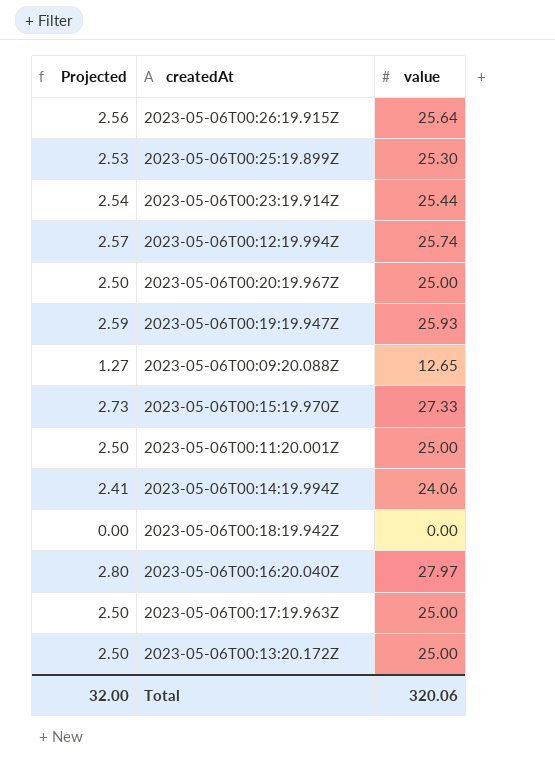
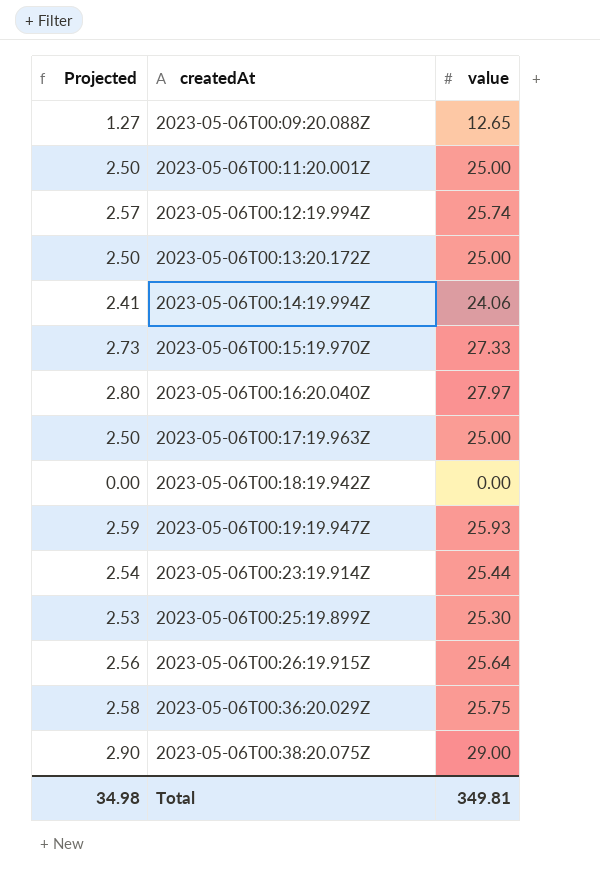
row order: none -> createdAt ascending
row 2023-05-06T00:20:19.967Z: 2.50 | 25.00 -> none
row 2023-05-06T00:36:20.029Z: none -> 2.58 | 25.75
row 2023-05-06T00:38:20.075Z: none -> 2.90 | 29.00
Total | Projected: 32.00 -> 34.98
Total | value: 320.06 -> 349.81

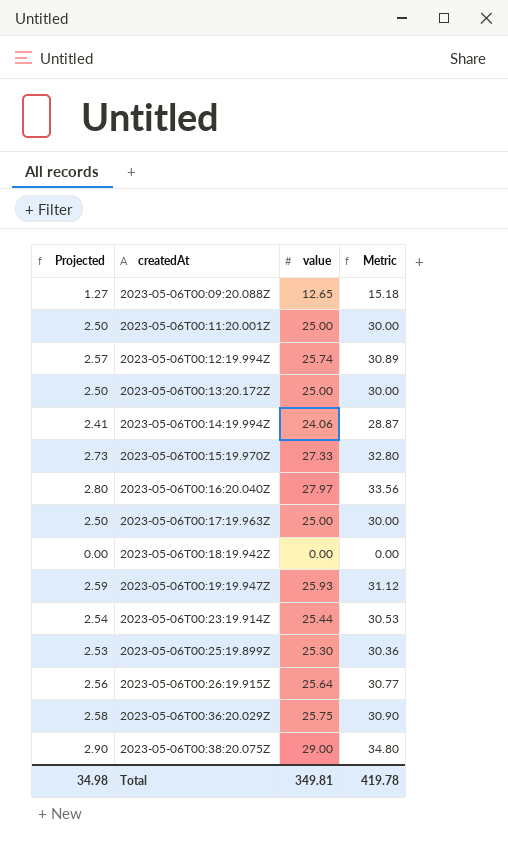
column Metric | formula: none -> [value] * 1.2

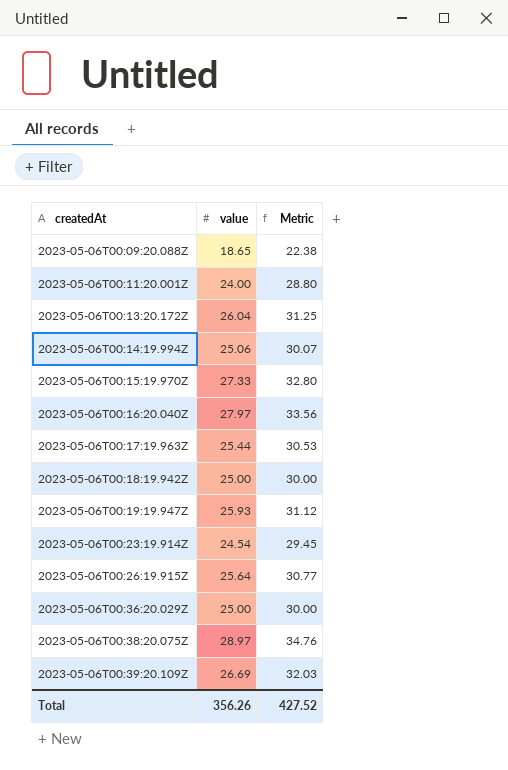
column Projected | formula: [value] * 0.1 -> none
row 2023-05-06T00:12:19.994Z: 2.57 | 25.74 | 30.89 -> none
row 2023-05-06T00:25:19.899Z: 2.53 | 25.30 | 30.36 -> none
2023-05-06T00:09:20.088Z | value: 12.65 -> 18.65
2023-05-06T00:09:20.088Z | Metric: 15.18 -> 22.38
2023-05-06T00:11:20.001Z | value: 25.00 -> 24.00
2023-05-06T00:11:20.001Z | Metric: 30.00 -> 28.80
2023-05-06T00:13:20.172Z | value: 25.00 -> 26.04
2023-05-06T00:13:20.172Z | Metric: 30.00 -> 31.25
2023-05-06T00:14:19.994Z | value: 24.06 -> 25.06
2023-05-06T00:14:19.994Z | Metric: 28.87 -> 30.07
2023-05-06T00:17:19.963Z | value: 25.00 -> 25.44
2023-05-06T00:17:19.963Z | Metric: 30.00 -> 30.53
2023-05-06T00:18:19.942Z | value: 0.00 -> 25.00
2023-05-06T00:18:19.942Z | Metric: 0.00 -> 30.00
2023-05-06T00:23:19.914Z | value: 25.44 -> 24.54
2023-05-06T00:23:19.914Z | Metric: 30.53 -> 29.45
2023-05-06T00:36:20.029Z | value: 25.75 -> 25.00
2023-05-06T00:36:20.029Z | Metric: 30.90 -> 30.00
2023-05-06T00:38:20.075Z | value: 29.00 -> 28.97
2023-05-06T00:38:20.075Z | Metric: 34.80 -> 34.76
row 2023-05-06T00:39:20.109Z: none -> 26.69 | 32.03
Total | value: 349.81 -> 356.26
Total | Metric: 419.78 -> 427.52

